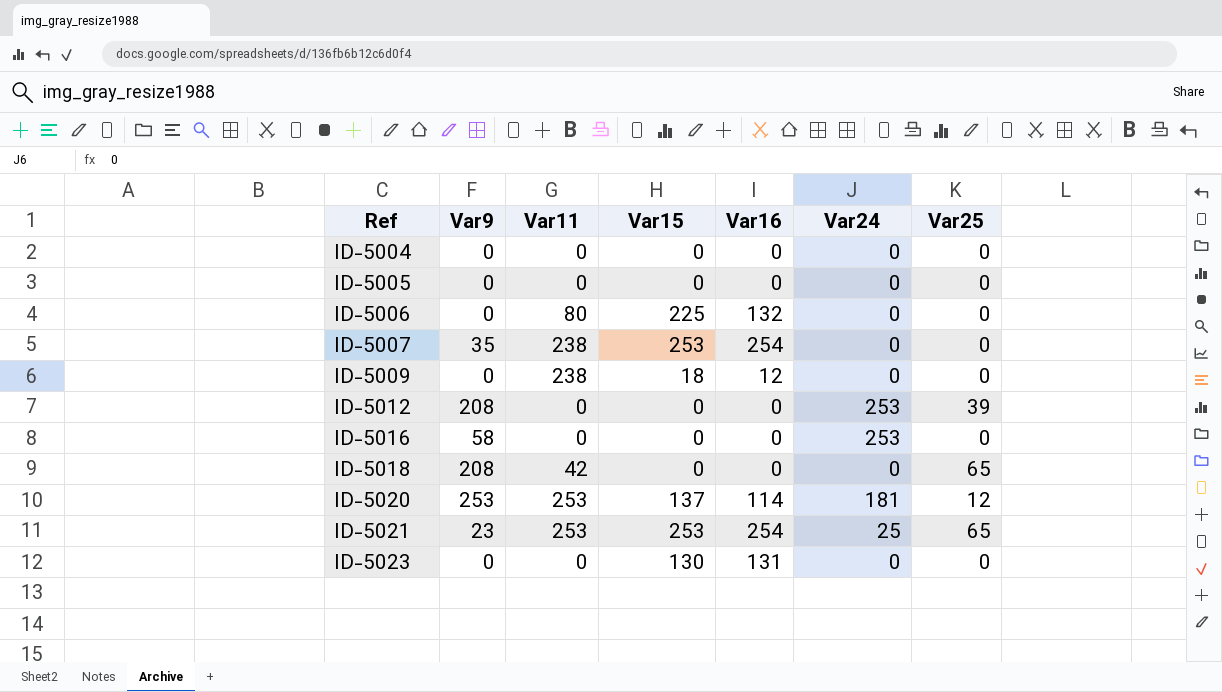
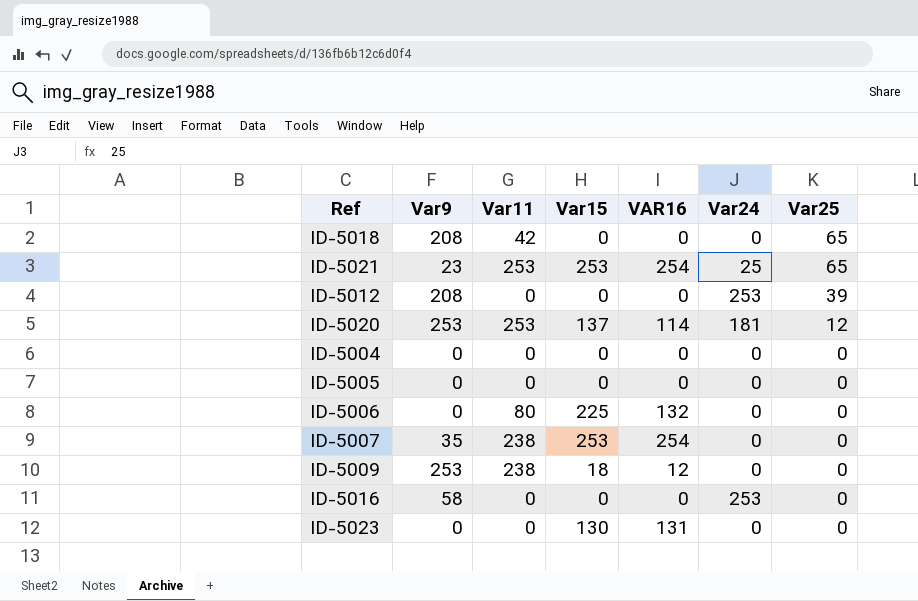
row order: Ref ascending -> Var25 descending
column name: Var16 -> VAR16
ID-5009 | Var9: 0 -> 253

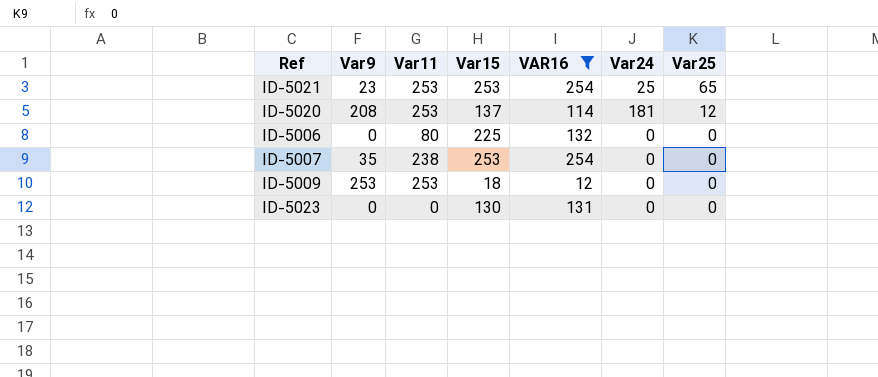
filter: none -> VAR16 != 0
ID-5020 | Var9: 253 -> 208
ID-5009 | Var11: 238 -> 253

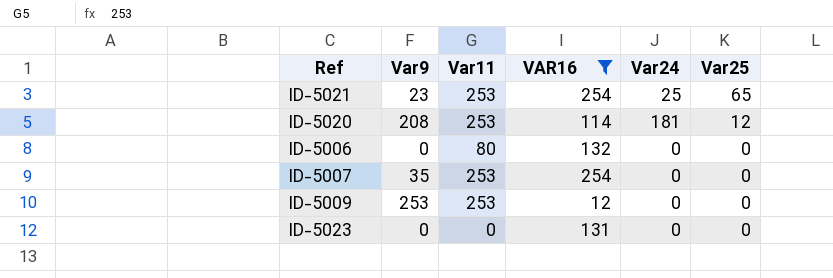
column Var15 | position: 4 -> none
ID-5007 | Var11: 238 -> 253

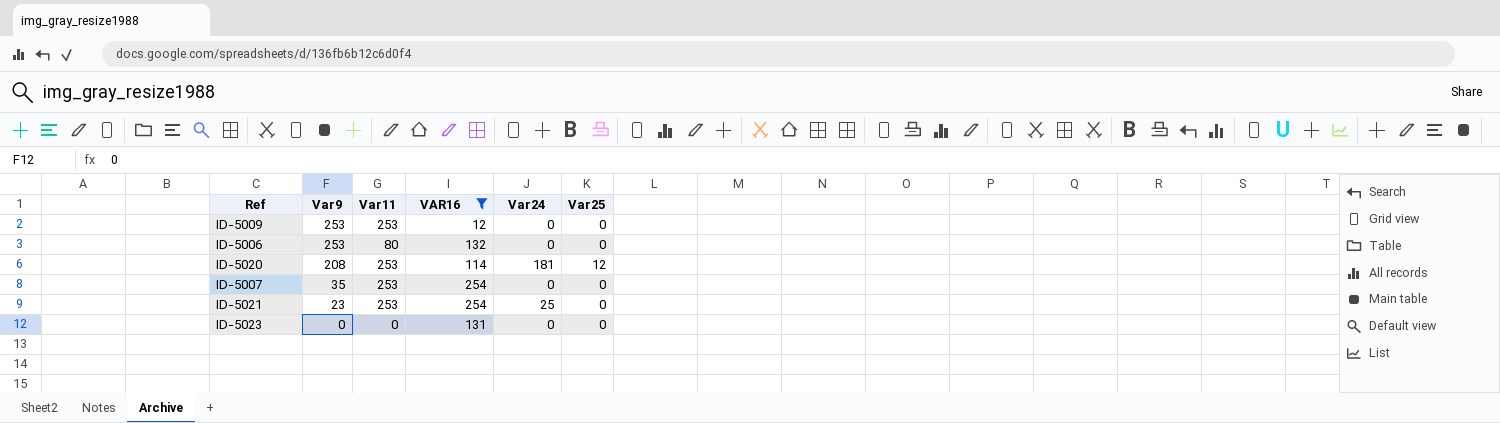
row order: Var25 descending -> Var9 descending
ID-5006 | Var9: 0 -> 253
ID-5021 | Var25: 65 -> 0

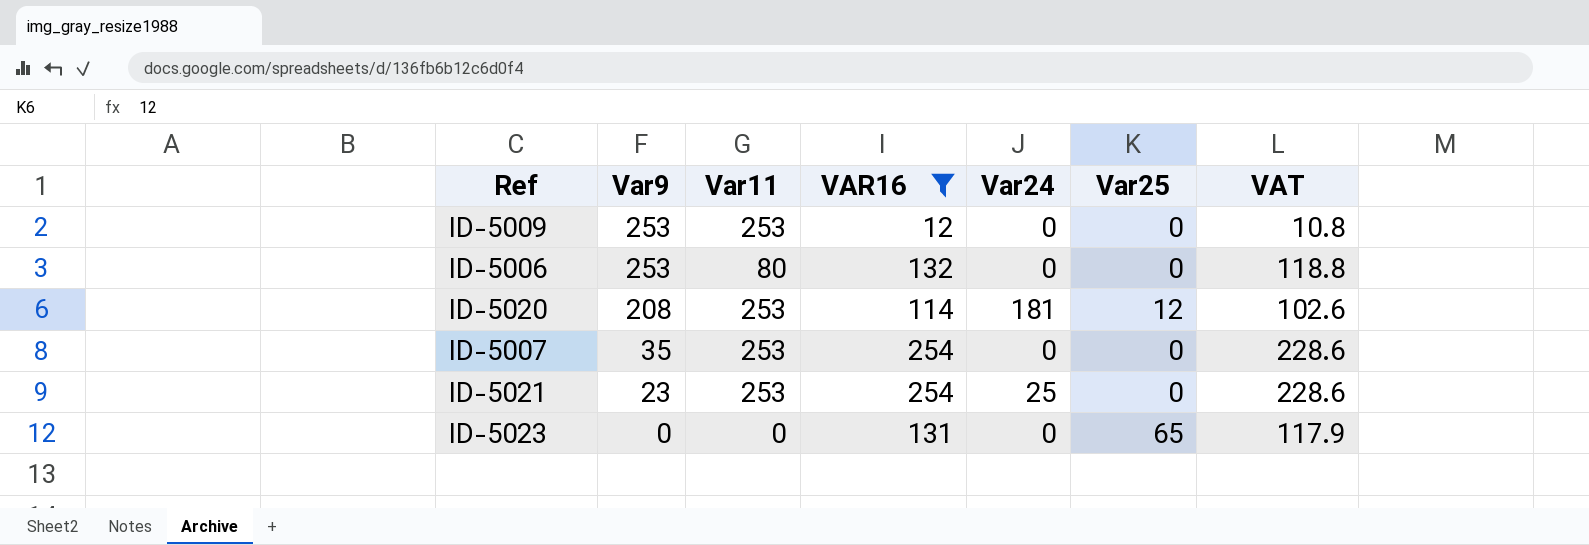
column VAT | formula: none -> [VAR16] * 0.9
ID-5023 | Var25: 0 -> 65

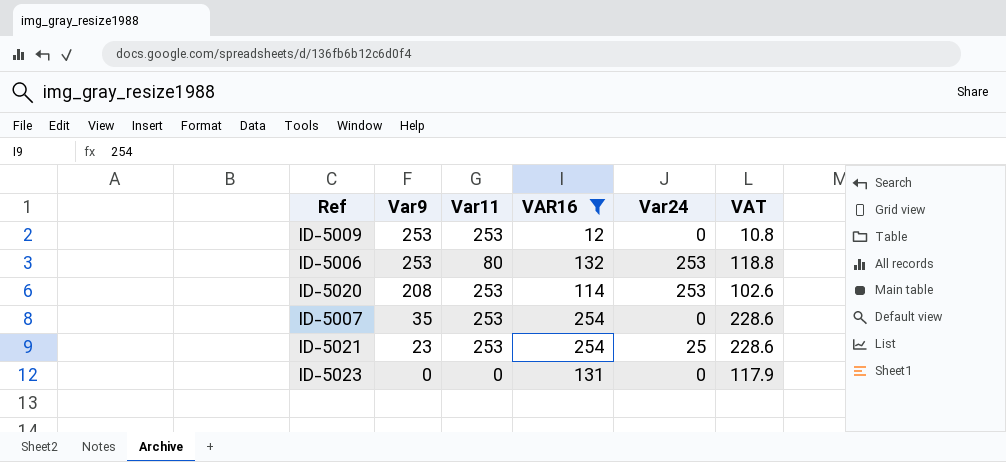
column Var25 | position: 6 -> none
ID-5006 | Var24: 0 -> 253
ID-5020 | Var24: 181 -> 253

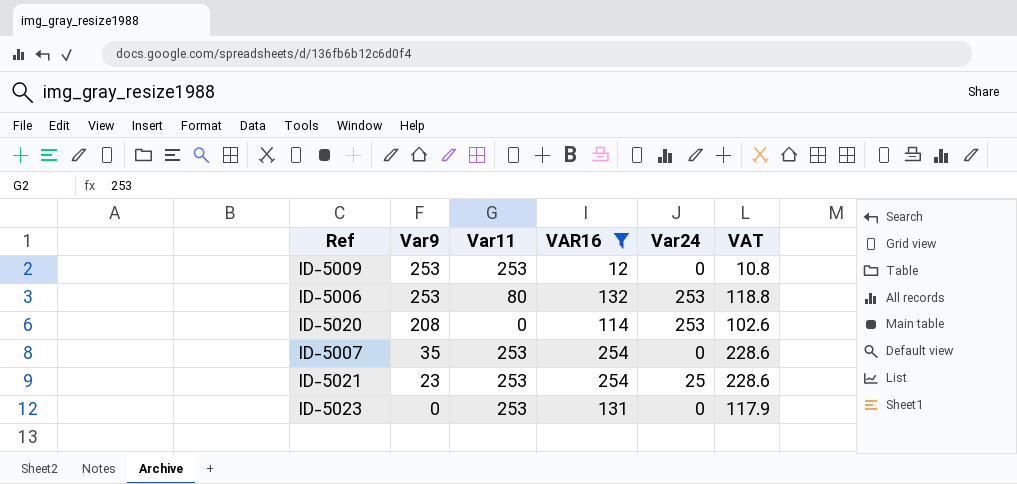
ID-5020 | Var11: 253 -> 0
ID-5023 | Var11: 0 -> 253

